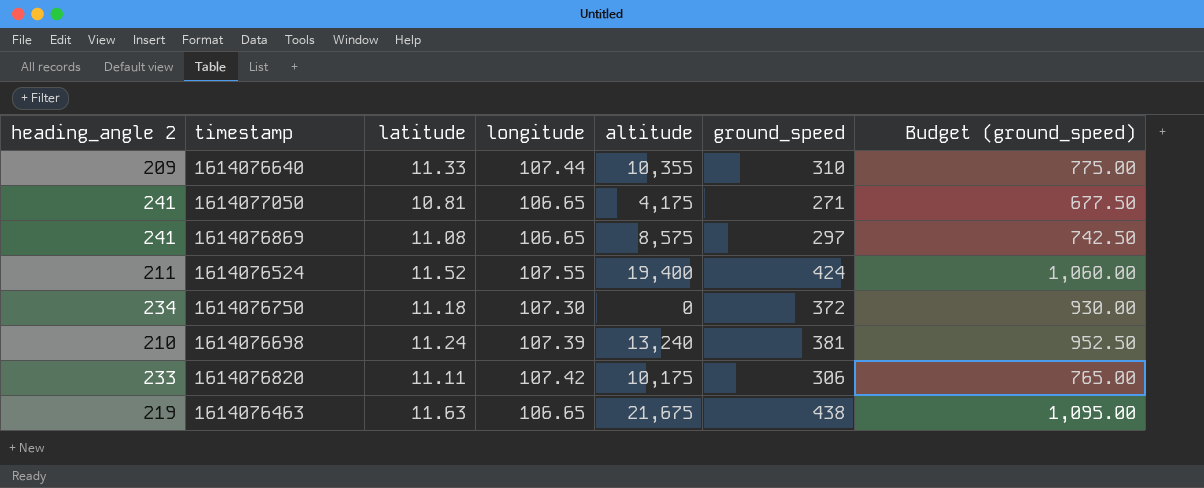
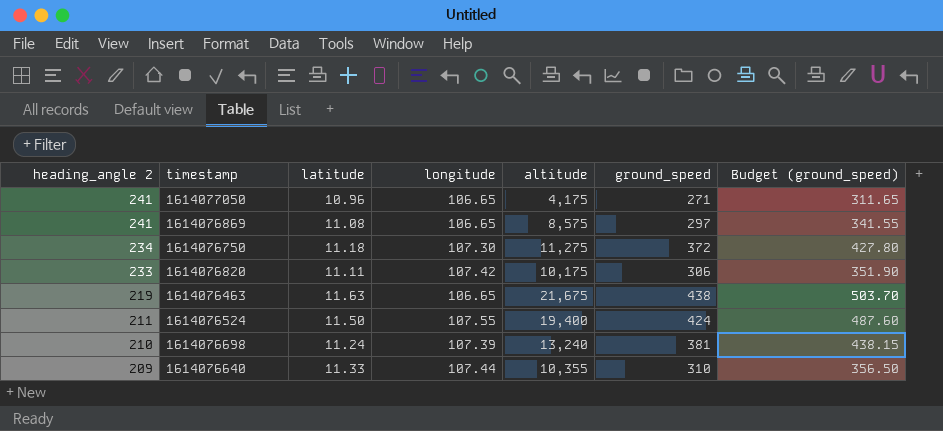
row order: none -> heading_angle 2 descending
column Budget (ground_speed) | formula: [ground_speed] * 2.5 -> [ground_speed] * 1.15
1614077050 | latitude: 10.81 -> 10.96
1614076750 | altitude: 0 -> 11,275
1614076524 | latitude: 11.52 -> 11.50

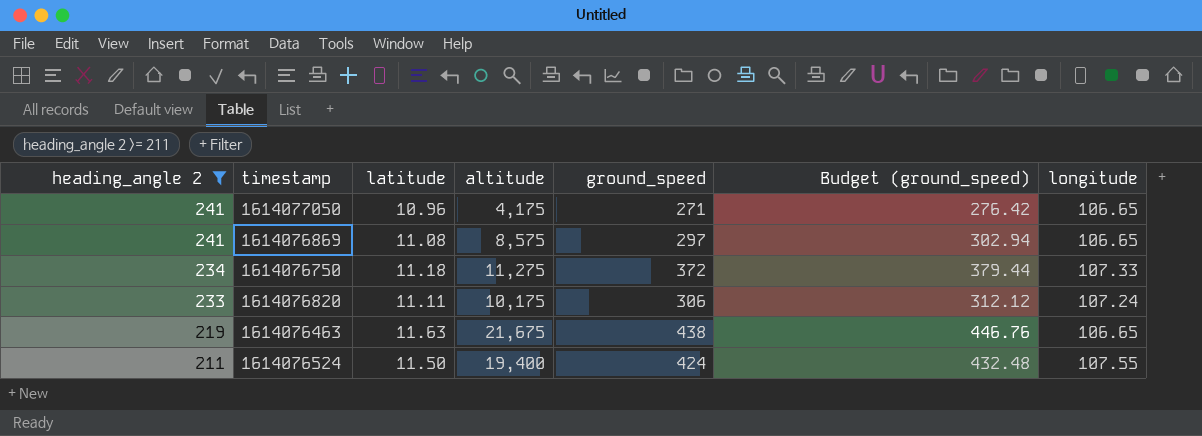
filter: none -> heading_angle 2 >= 211
column Budget (ground_speed) | formula: [ground_speed] * 1.15 -> [ground_speed] * 1.02
column longitude | position: 4 -> 7
1614076750 | longitude: 107.30 -> 107.33
1614076820 | longitude: 107.42 -> 107.24

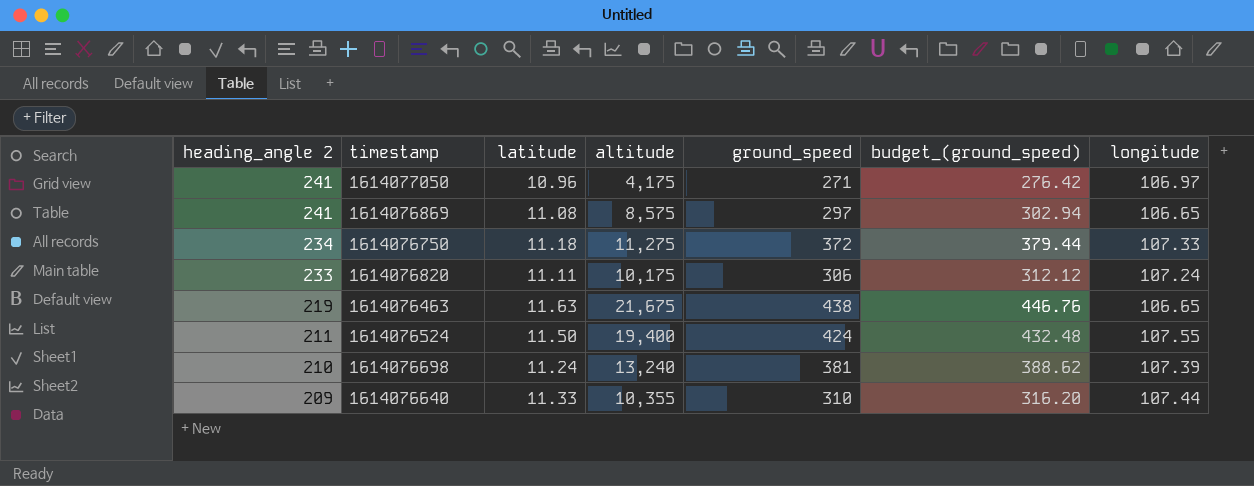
filter: heading_angle 2 >= 211 -> none
column name: Budget (ground_speed) -> budget_(ground_speed)
1614077050 | longitude: 106.65 -> 106.97

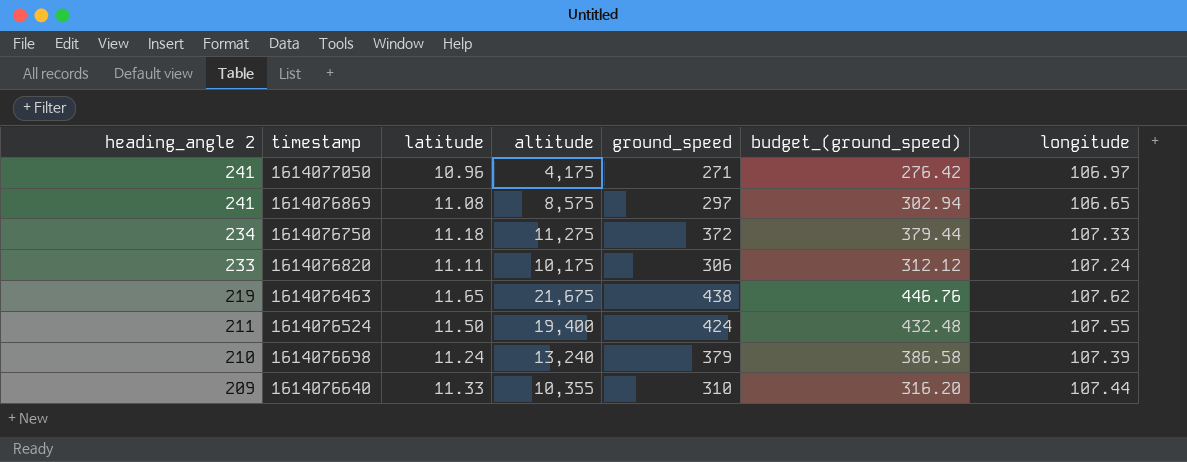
1614076463 | latitude: 11.63 -> 11.65
1614076463 | longitude: 106.65 -> 107.62
1614076698 | ground_speed: 381 -> 379
1614076698 | budget_(ground_speed): 388.62 -> 386.58

